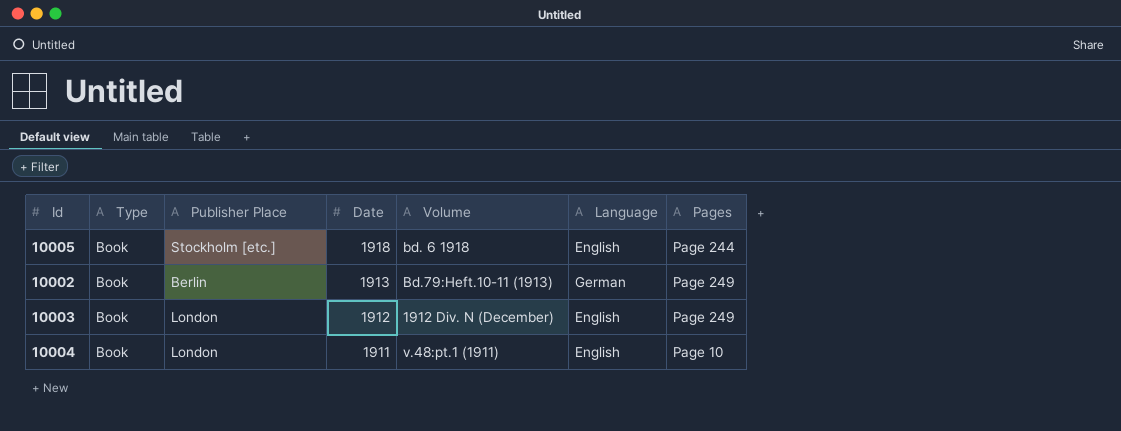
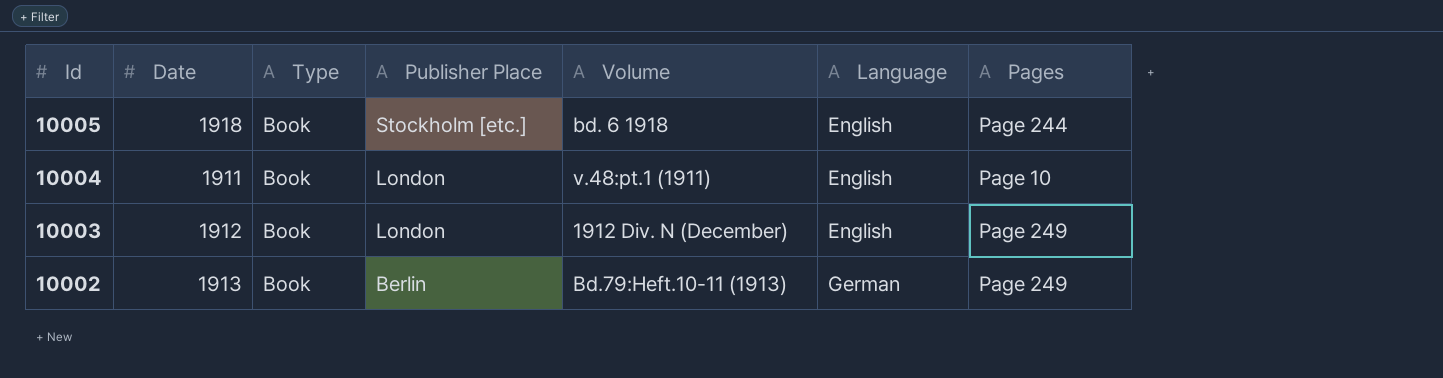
row order: Date descending -> Id descending
column Date | position: 4 -> 2

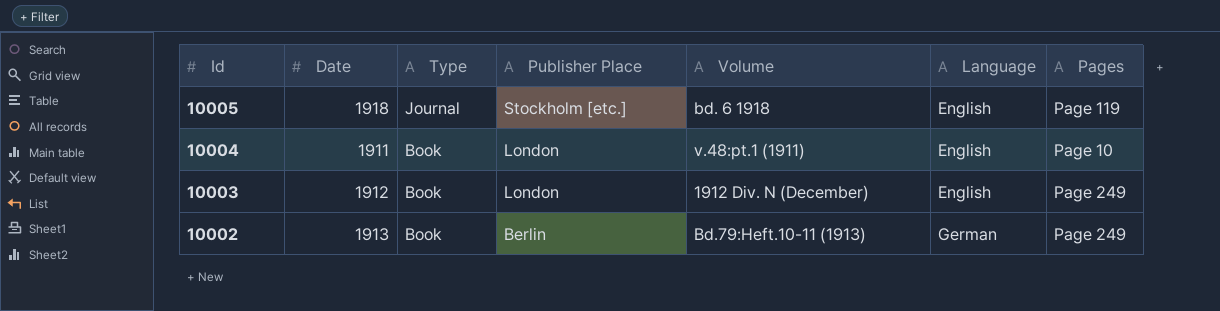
10005 | Type: Book -> Journal
10005 | Pages: Page 244 -> Page 119

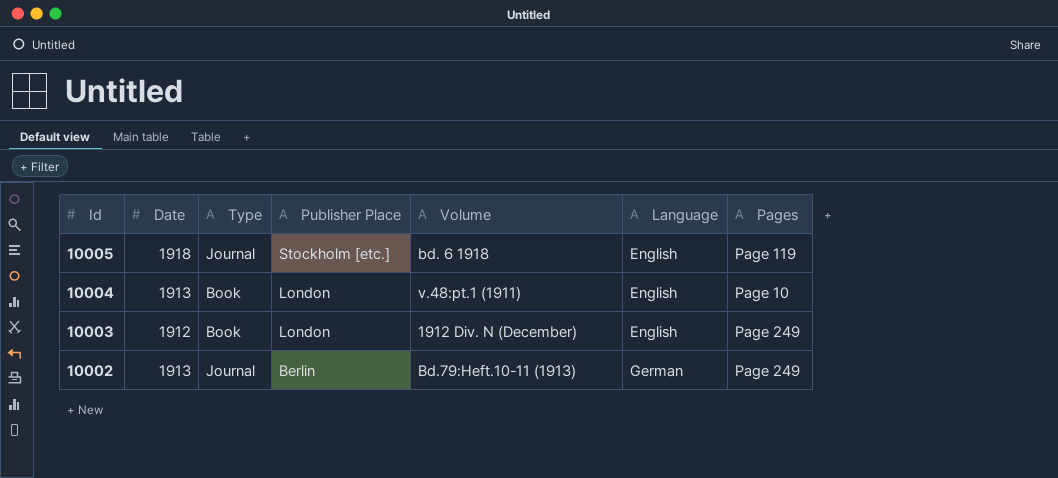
10004 | Date: 1911 -> 1913
10002 | Type: Book -> Journal

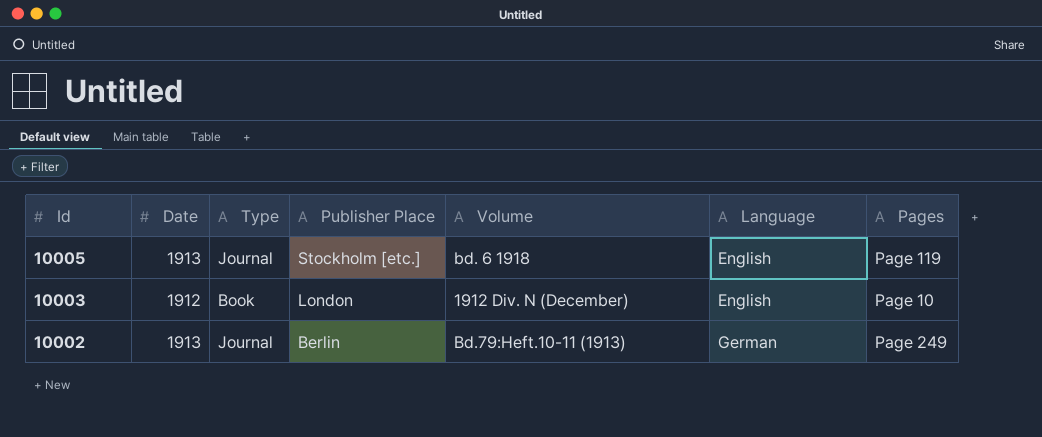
row 10004: 1913 | Book | London | v.48:pt.1 (1911) | English | Page 10 -> none
10005 | Date: 1918 -> 1913
10003 | Pages: Page 249 -> Page 10

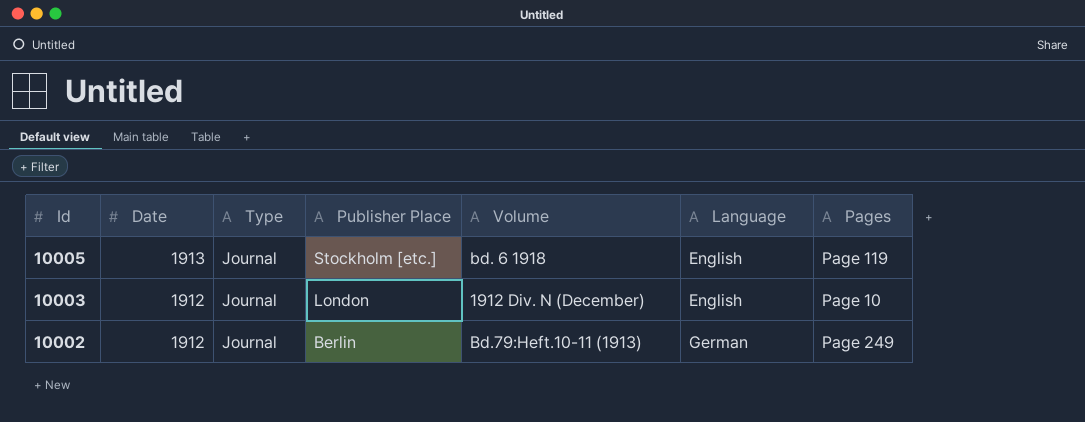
10003 | Type: Book -> Journal
10002 | Date: 1913 -> 1912

